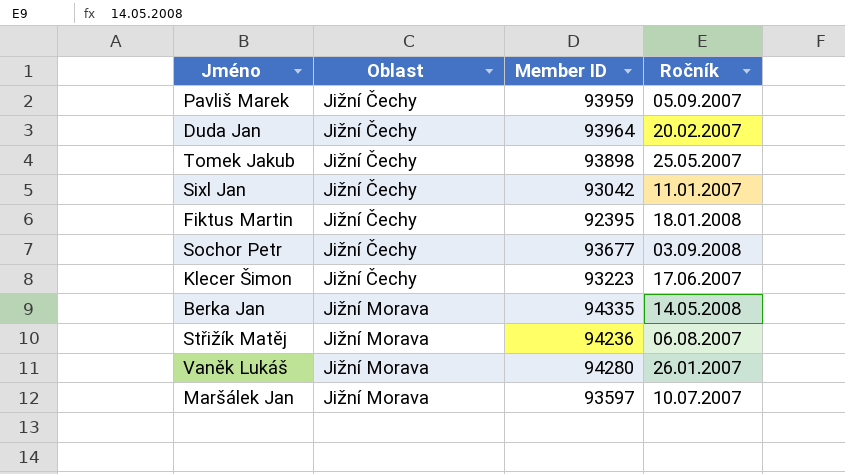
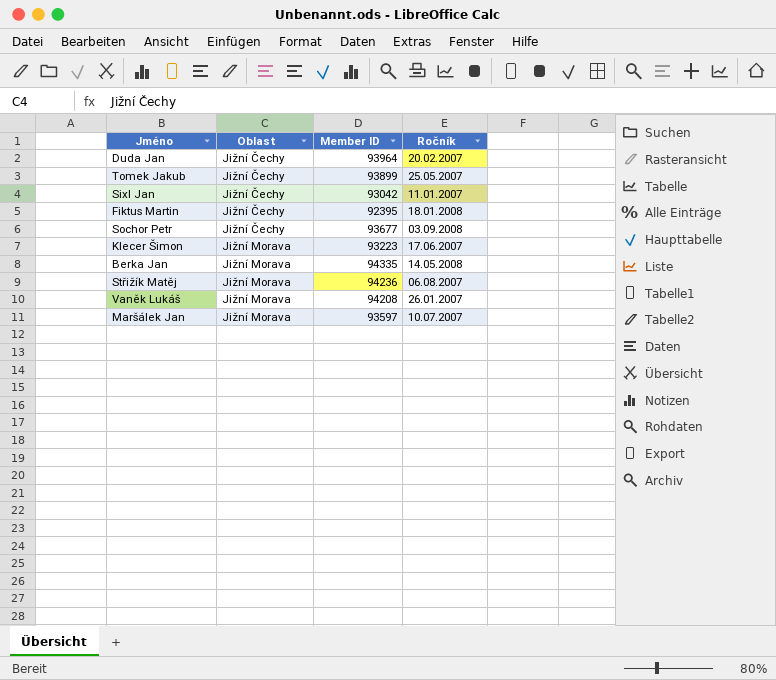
row Pavliš Marek: Jižní Čechy | 93959 | 05.09.2007 -> none
Tomek Jakub | Member ID: 93898 -> 93899
Klecer Šimon | Oblast: Jižní Čechy -> Jižní Morava
Vaněk Lukáš | Member ID: 94280 -> 94208

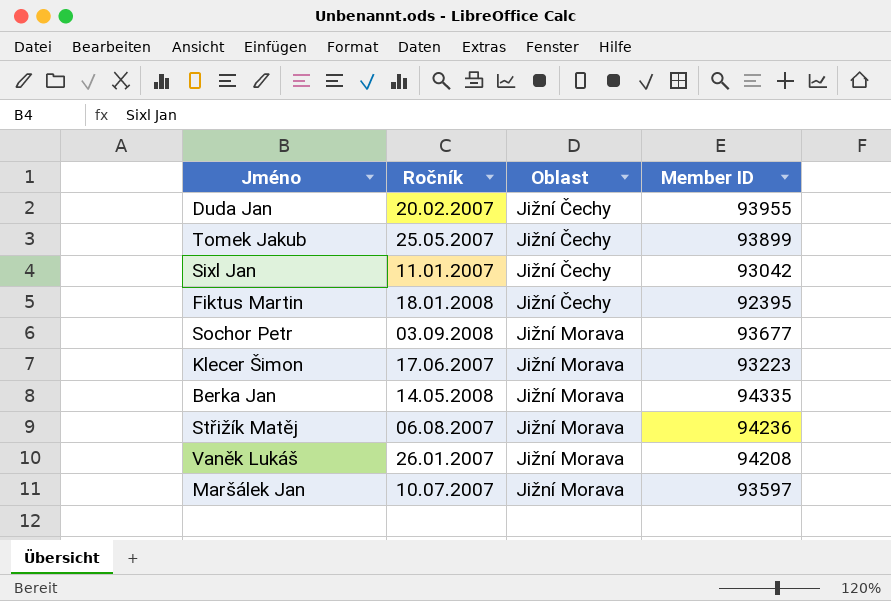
column Ročník | position: 4 -> 2
Duda Jan | Member ID: 93964 -> 93955
Sochor Petr | Oblast: Jižní Čechy -> Jižní Morava

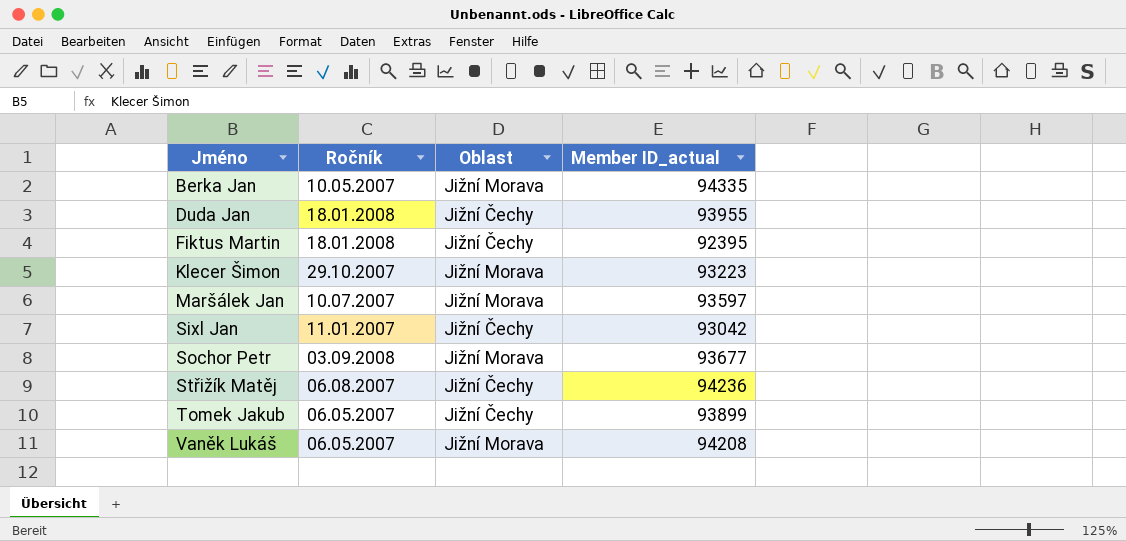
row order: Oblast ascending -> Jméno ascending
column name: Member ID -> Member ID_actual
Berka Jan | Ročník: 14.05.2008 -> 10.05.2007
Duda Jan | Ročník: 20.02.2007 -> 18.01.2008
Klecer Šimon | Ročník: 17.06.2007 -> 29.10.2007
Střižík Matěj | Oblast: Jižní Morava -> Jižní Čechy
Tomek Jakub | Ročník: 25.05.2007 -> 06.05.2007
Vaněk Lukáš | Ročník: 26.01.2007 -> 06.05.2007

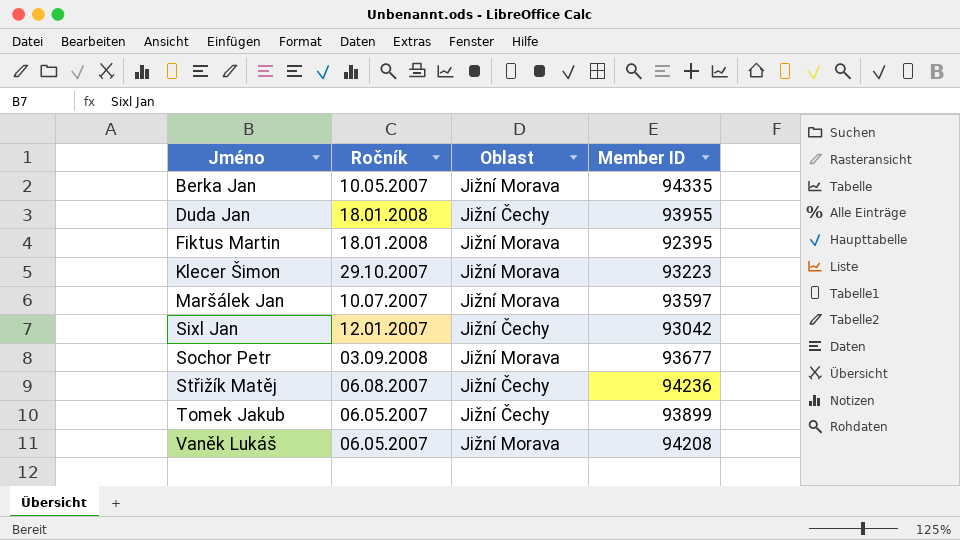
column name: Member ID_actual -> Member ID
Fiktus Martin | Oblast: Jižní Čechy -> Jižní Morava
Sixl Jan | Ročník: 11.01.2007 -> 12.01.2007

